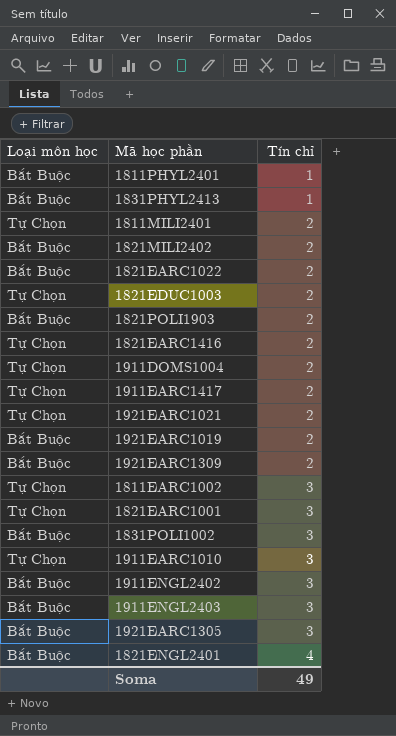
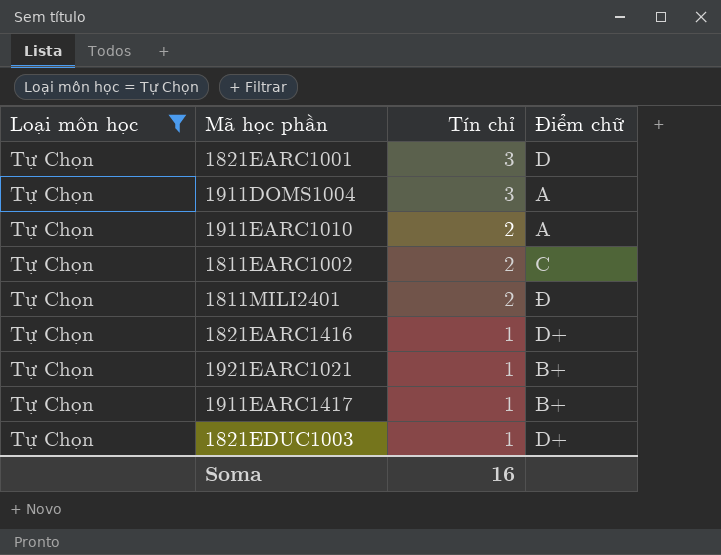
filter: none -> Loại môn học = Tự Chọn
row order: Tín chỉ ascending -> Tín chỉ descending
column Điểm chữ | position: none -> 4
1911DOMS1004 | Tín chỉ: 2 -> 3
1911EARC1010 | Tín chỉ: 3 -> 2
1811EARC1002 | Tín chỉ: 3 -> 2
1821EARC1416 | Tín chỉ: 2 -> 1
1921EARC1021 | Tín chỉ: 2 -> 1
1911EARC1417 | Tín chỉ: 2 -> 1
1821EDUC1003 | Tín chỉ: 2 -> 1
Soma | Tín chỉ: 49 -> 16

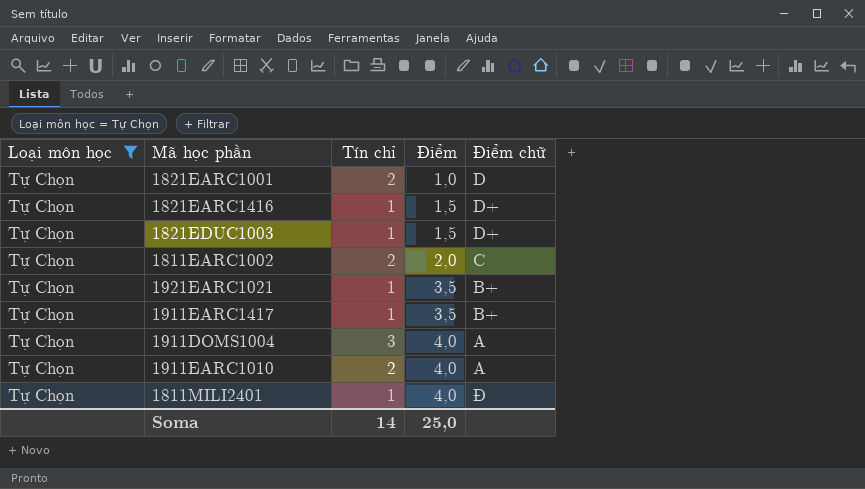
row order: Tín chỉ descending -> Điểm ascending
column Điểm | position: none -> 4
1821EARC1001 | Tín chỉ: 3 -> 2
1811MILI2401 | Tín chỉ: 2 -> 1
Soma | Tín chỉ: 16 -> 14

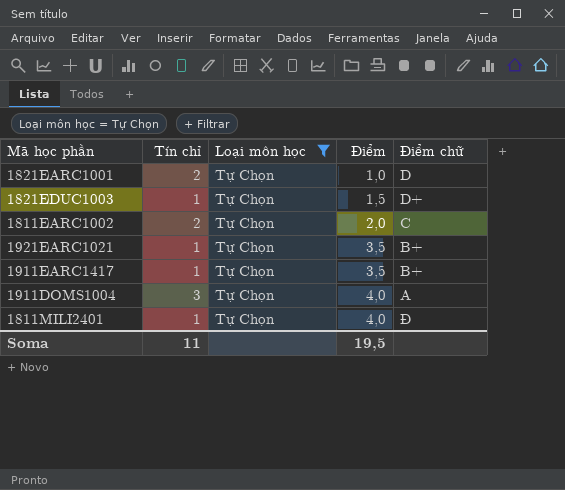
column Loại môn học | position: 1 -> 3
row 1821EARC1416: Tự Chọn | 1 | 1,5 | D+ -> none
row 1911EARC1010: Tự Chọn | 2 | 4,0 | A -> none
Soma | Tín chỉ: 14 -> 11
Soma | Điểm: 25,0 -> 19,5

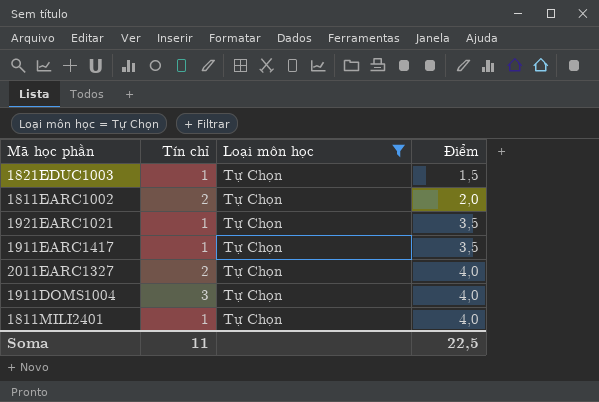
column Điểm chữ | position: 5 -> none
row 1821EARC1001: 2 | Tự Chọn | 1,0 | D -> none
row 2011EARC1327: none -> 2 | Tự Chọn | 4,0
Soma | Điểm: 19,5 -> 22,5

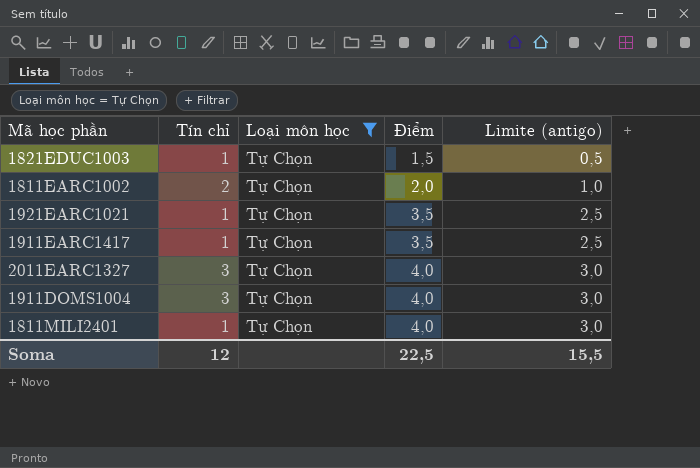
column Limite (antigo) | formula: none -> [Điểm] - 1
2011EARC1327 | Tín chỉ: 2 -> 3
Soma | Tín chỉ: 11 -> 12

